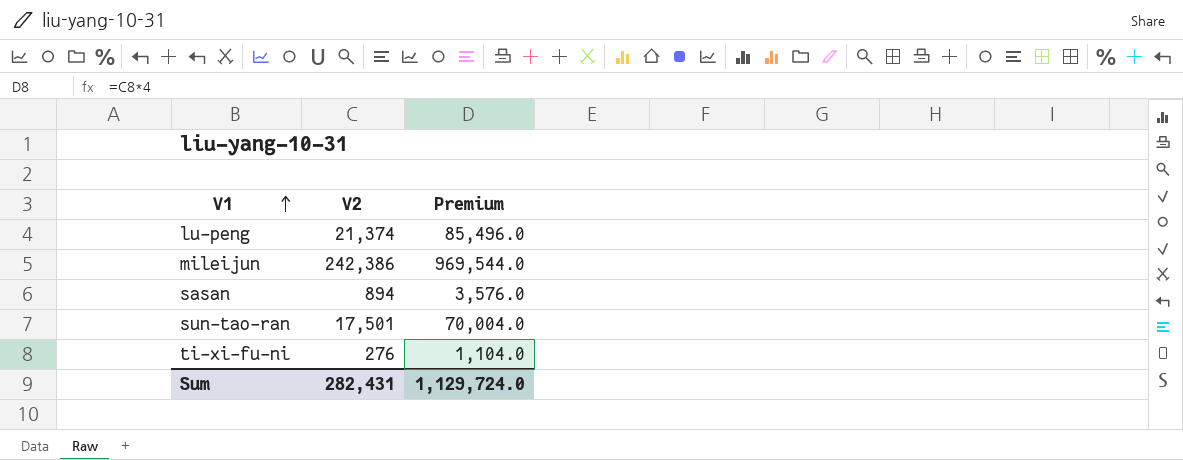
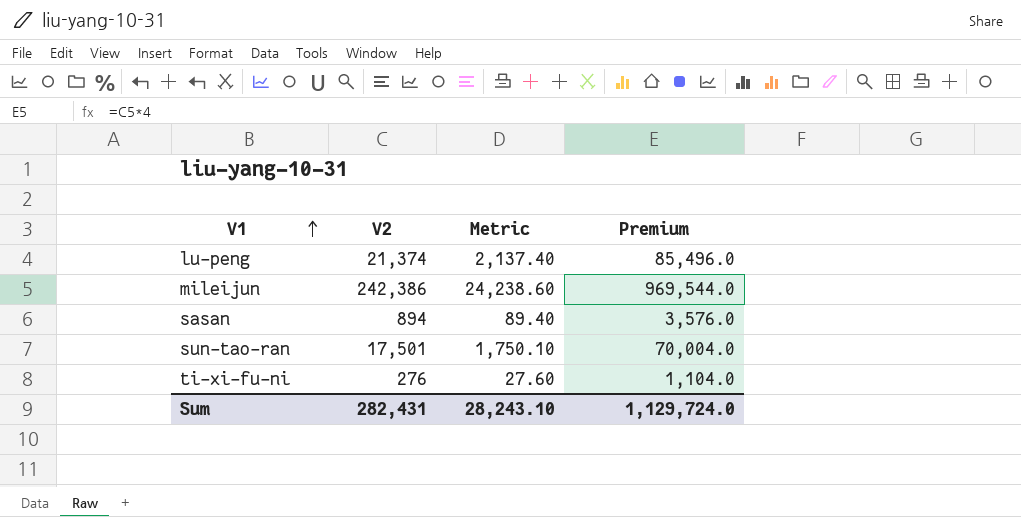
column Metric | formula: none -> [V2] * 0.1

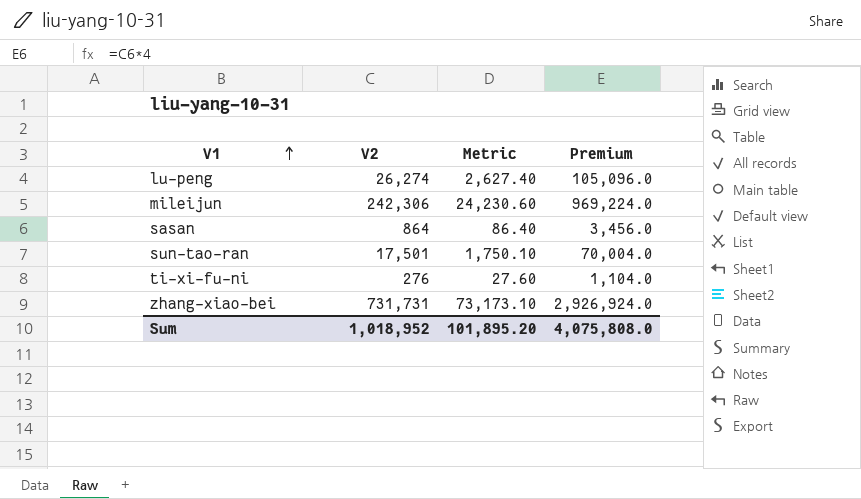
lu-peng | V2: 21,374 -> 26,274
lu-peng | Metric: 2,137.40 -> 2,627.40
lu-peng | Premium: 85,496.0 -> 105,096.0
mileijun | V2: 242,386 -> 242,306
mileijun | Metric: 24,238.60 -> 24,230.60
mileijun | Premium: 969,544.0 -> 969,224.0
sasan | V2: 894 -> 864
sasan | Metric: 89.40 -> 86.40
sasan | Premium: 3,576.0 -> 3,456.0
row zhang-xiao-bei: none -> 731,731 | 73,173.10 | 2,926,924.0
Sum | V2: 282,431 -> 1,018,952
Sum | Metric: 28,243.10 -> 101,895.20
Sum | Premium: 1,129,724.0 -> 4,075,808.0

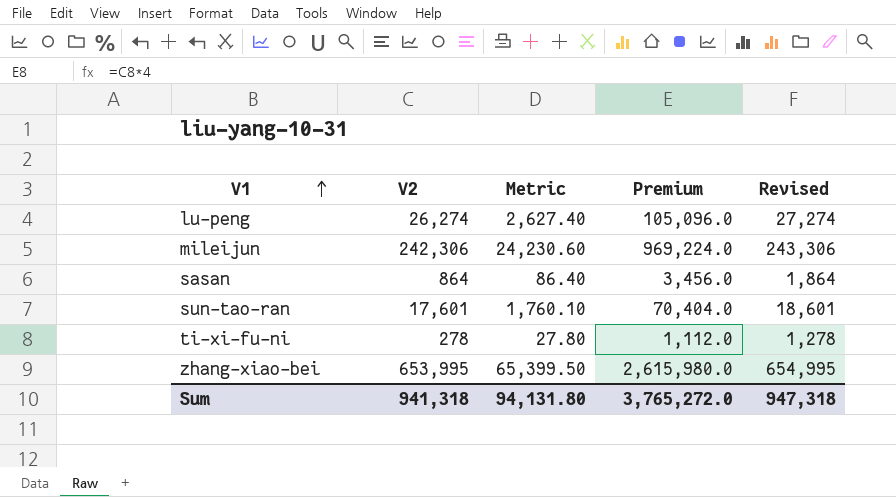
column Revised | formula: none -> [V2] + 1000
sun-tao-ran | V2: 17,501 -> 17,601
sun-tao-ran | Metric: 1,750.10 -> 1,760.10
sun-tao-ran | Premium: 70,004.0 -> 70,404.0
ti-xi-fu-ni | V2: 276 -> 278
ti-xi-fu-ni | Metric: 27.60 -> 27.80
ti-xi-fu-ni | Premium: 1,104.0 -> 1,112.0
zhang-xiao-bei | V2: 731,731 -> 653,995
zhang-xiao-bei | Metric: 73,173.10 -> 65,399.50
zhang-xiao-bei | Premium: 2,926,924.0 -> 2,615,980.0
Sum | V2: 1,018,952 -> 941,318
Sum | Metric: 101,895.20 -> 94,131.80
Sum | Premium: 4,075,808.0 -> 3,765,272.0

